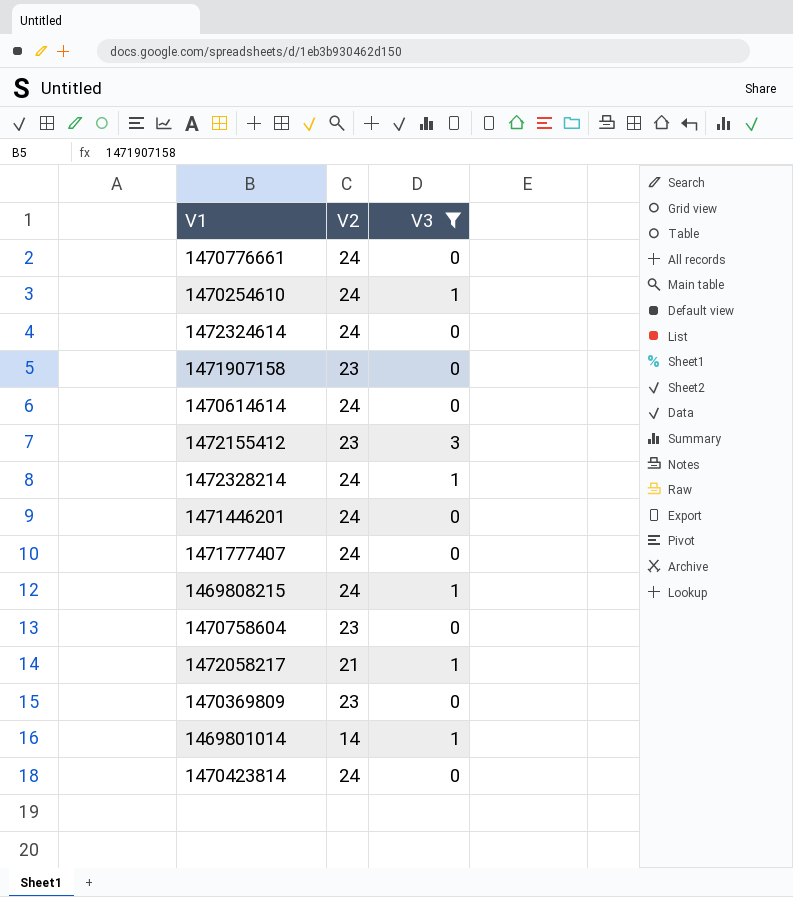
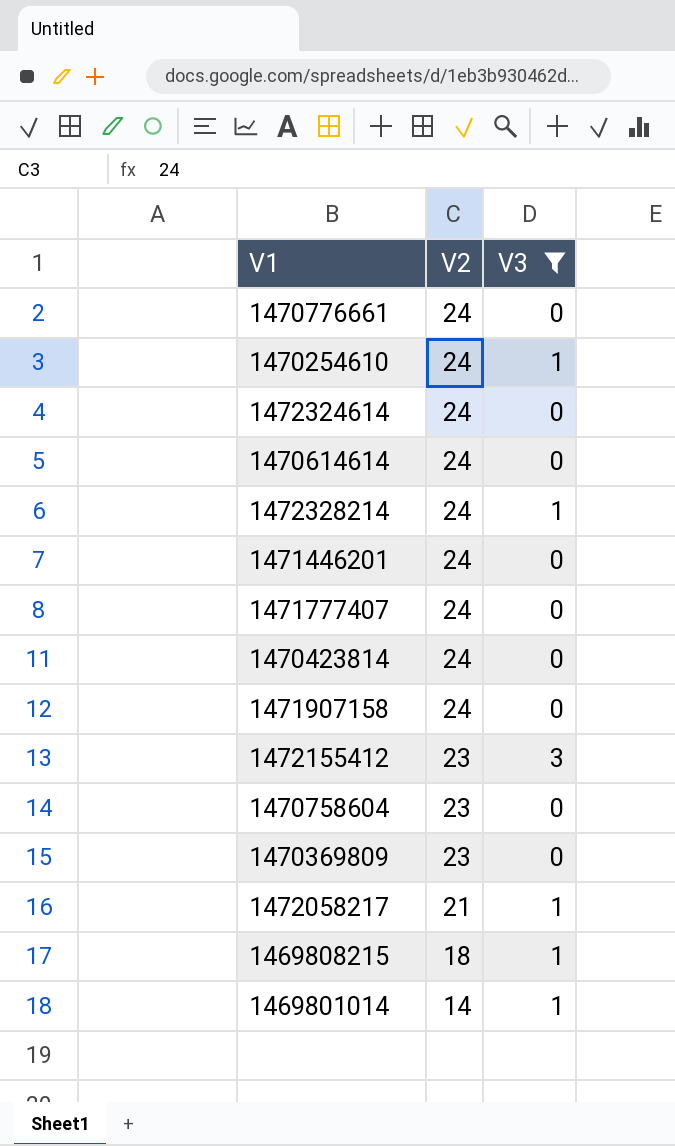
row order: none -> V2 descending
1471907158 | V2: 23 -> 24
1469808215 | V2: 24 -> 18

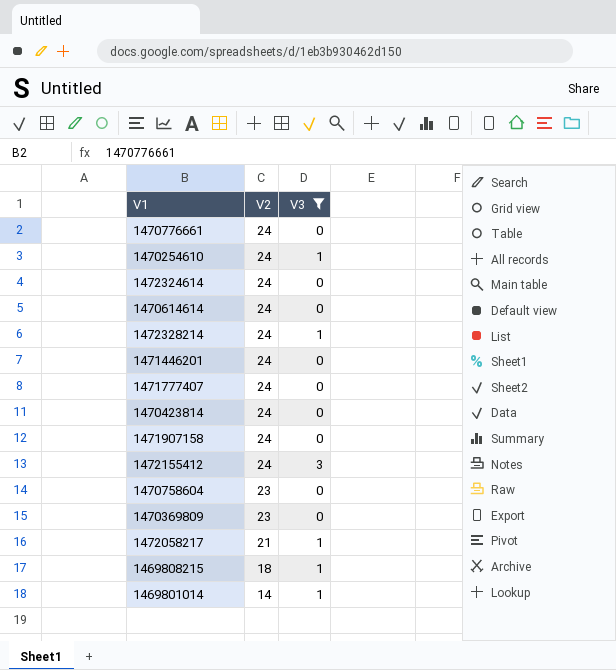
1472155412 | V2: 23 -> 24

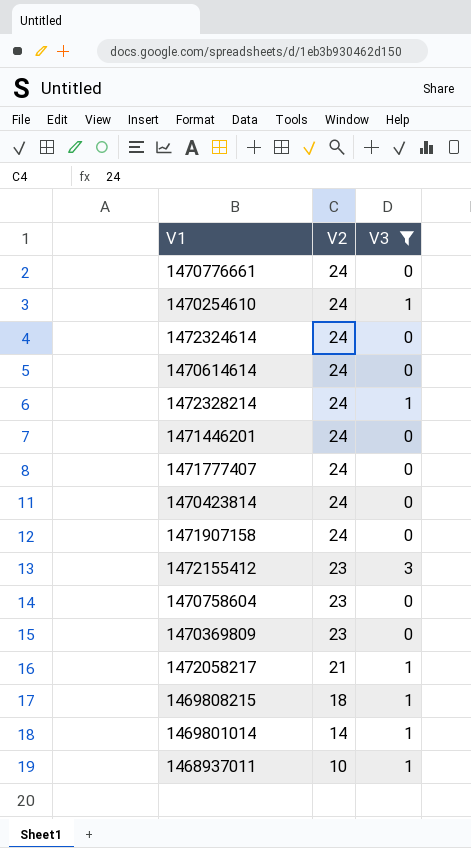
1472155412 | V2: 24 -> 23
row 1468937011: none -> 10 | 1

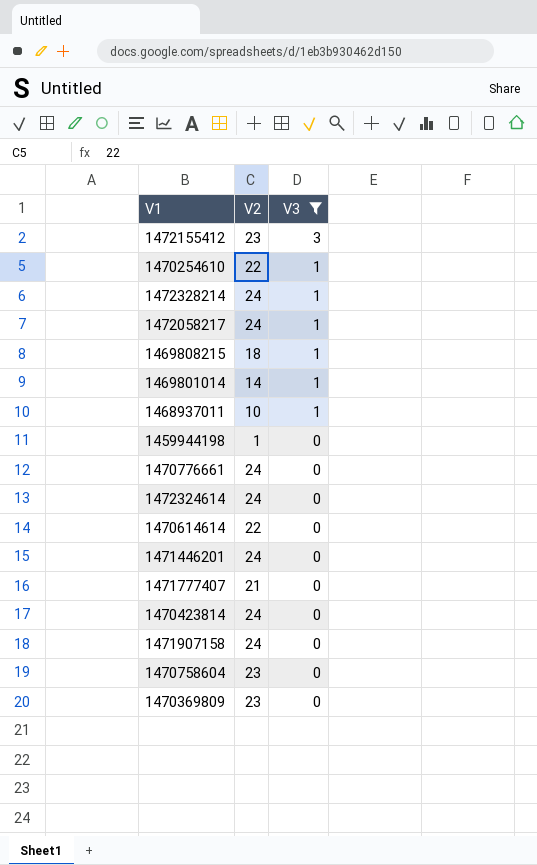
row order: V2 descending -> V3 descending
1470254610 | V2: 24 -> 22
1472058217 | V2: 21 -> 24
row 1459944198: none -> 1 | 0
1470614614 | V2: 24 -> 22
1471777407 | V2: 24 -> 21

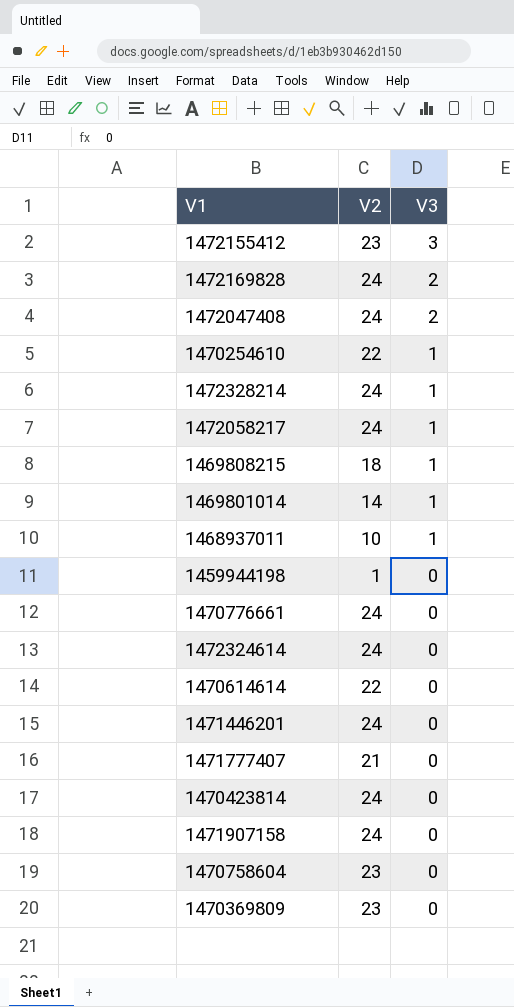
filter: V3 != 2 -> none

